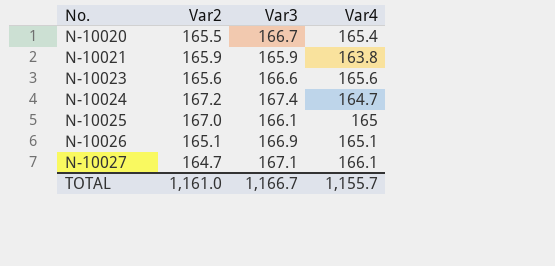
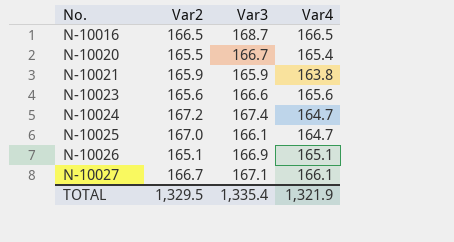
row N-10016: none -> 166.5 | 168.7 | 166.5
N-10025 | Var4: 165 -> 164.7
N-10027 | Var2: 164.7 -> 166.7
TOTAL | Var2: 1,161.0 -> 1,329.5
TOTAL | Var3: 1,166.7 -> 1,335.4
TOTAL | Var4: 1,155.7 -> 1,321.9

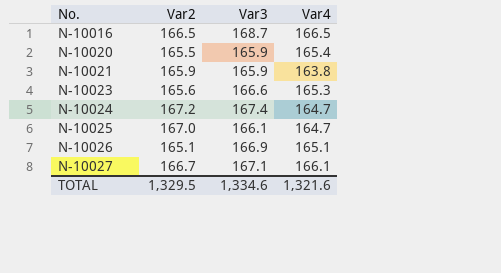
N-10020 | Var3: 166.7 -> 165.9
N-10023 | Var4: 165.6 -> 165.3
TOTAL | Var3: 1,335.4 -> 1,334.6
TOTAL | Var4: 1,321.9 -> 1,321.6

